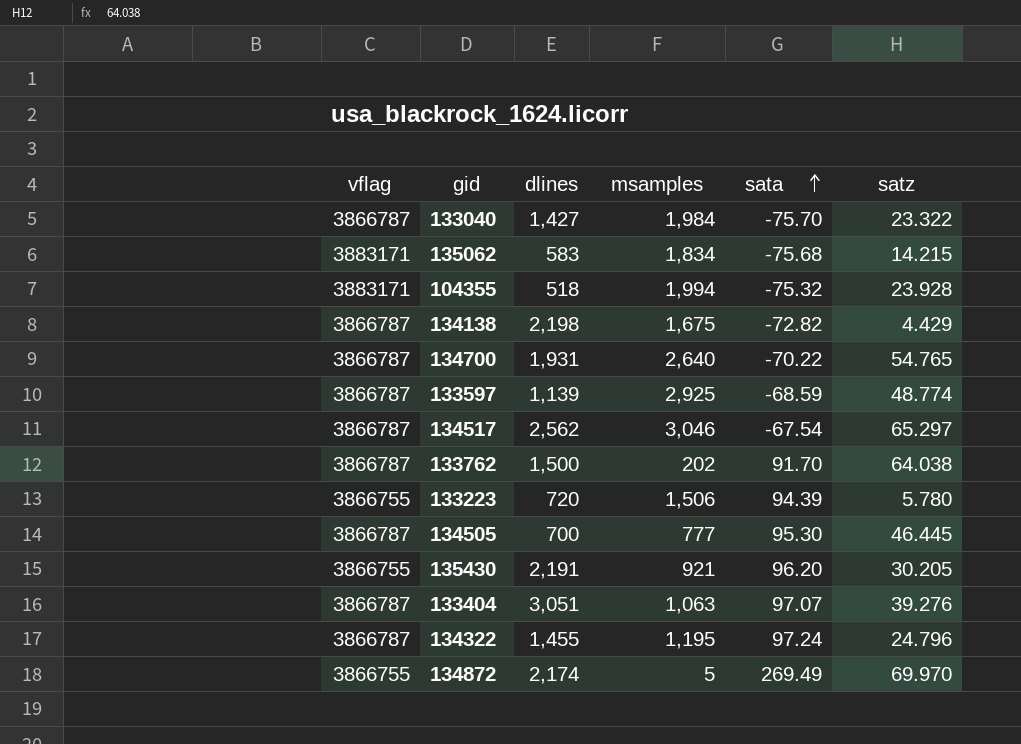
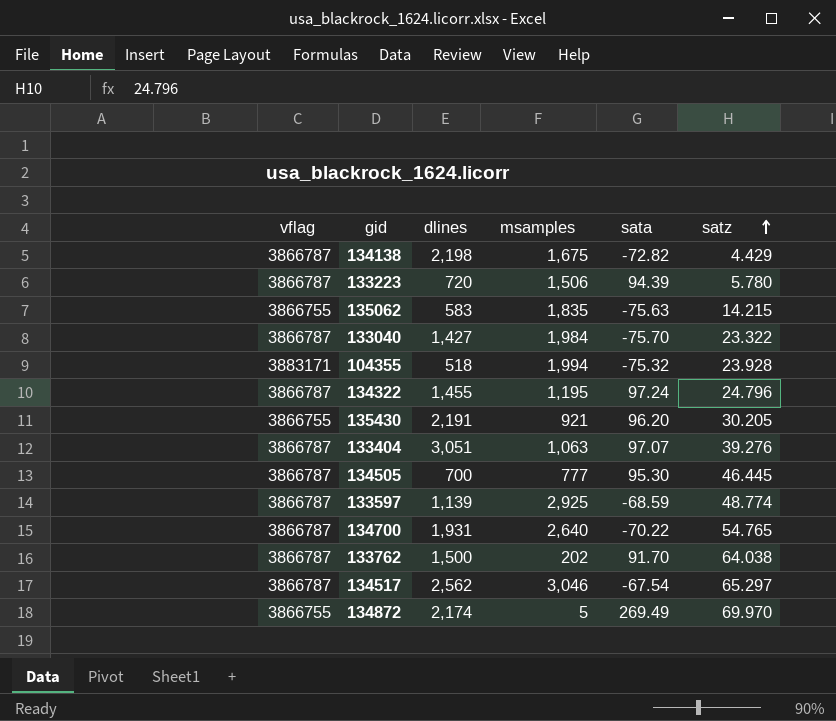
row order: sata ascending -> satz ascending
133223 | vflag: 3866755 -> 3866787
135062 | vflag: 3883171 -> 3866755
135062 | msamples: 1,834 -> 1,835
135062 | sata: -75.68 -> -75.63

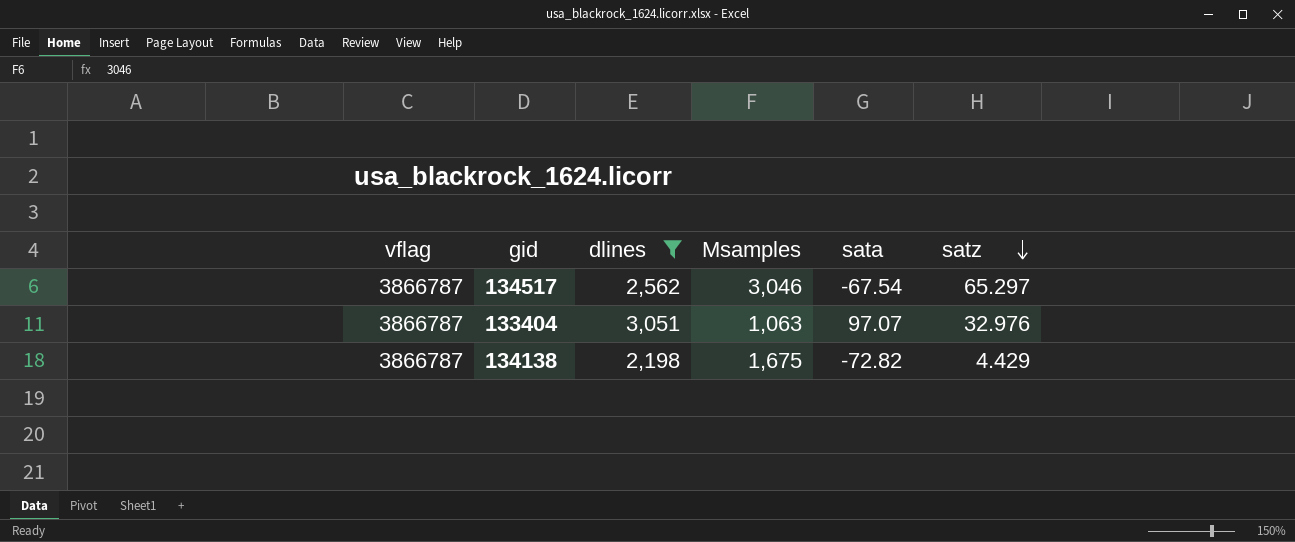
filter: none -> dlines >= 2,198
row order: satz ascending -> satz descending
column name: msamples -> Msamples
133404 | satz: 39.276 -> 32.976

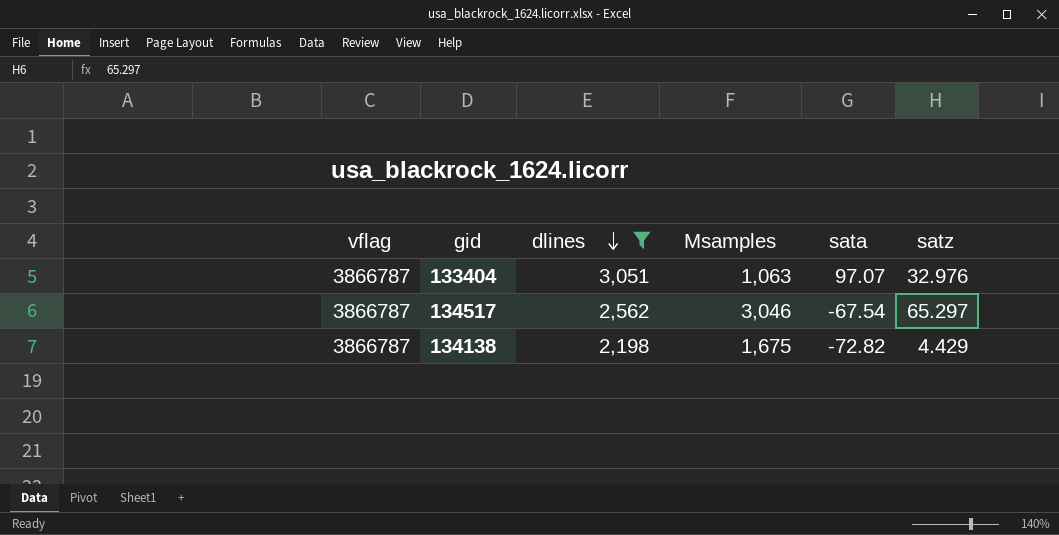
row order: satz descending -> dlines descending

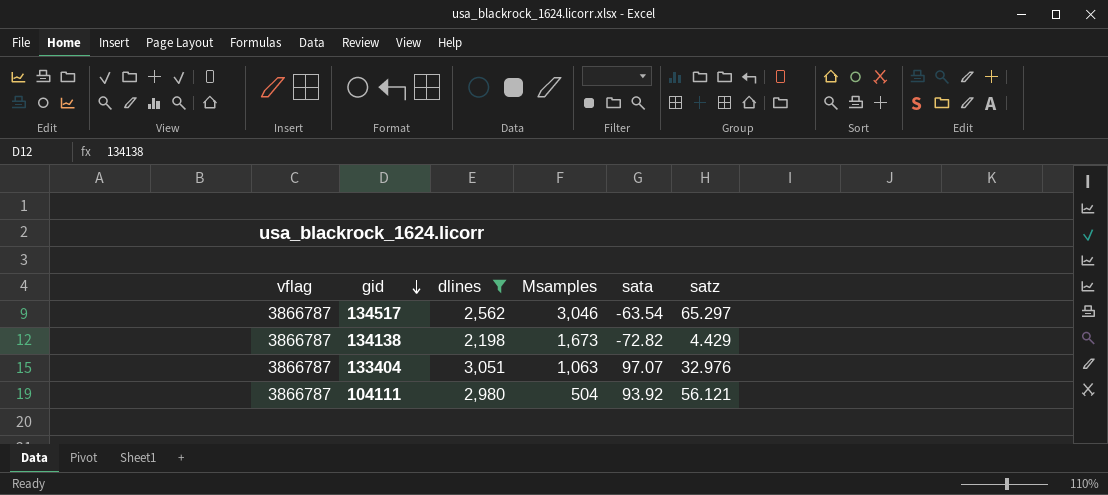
row order: dlines descending -> gid descending
134517 | sata: -67.54 -> -63.54
134138 | Msamples: 1,675 -> 1,673
row 104111: none -> 3866787 | 2,980 | 504 | 93.92 | 56.121

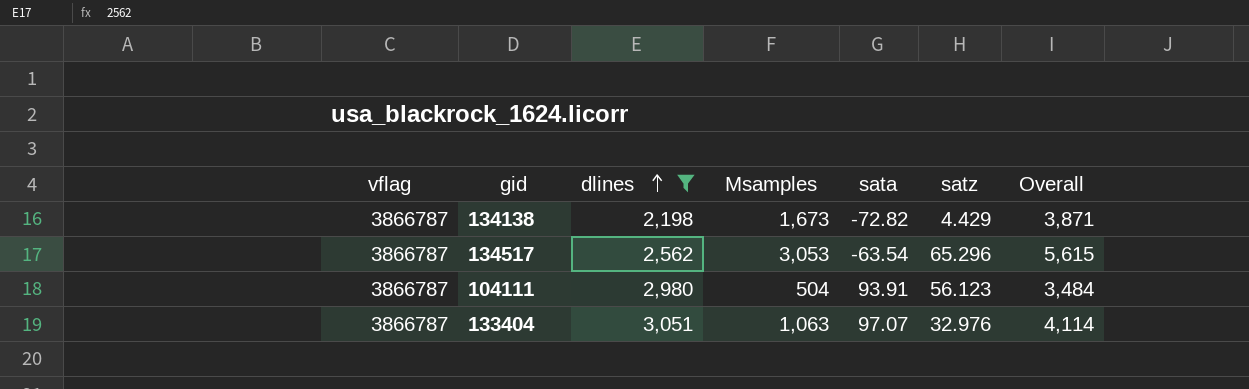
row order: gid descending -> dlines ascending
column Overall | formula: none -> [dlines] + [Msamples]
134517 | Msamples: 3,046 -> 3,053
134517 | satz: 65.297 -> 65.296
104111 | sata: 93.92 -> 93.91
104111 | satz: 56.121 -> 56.123

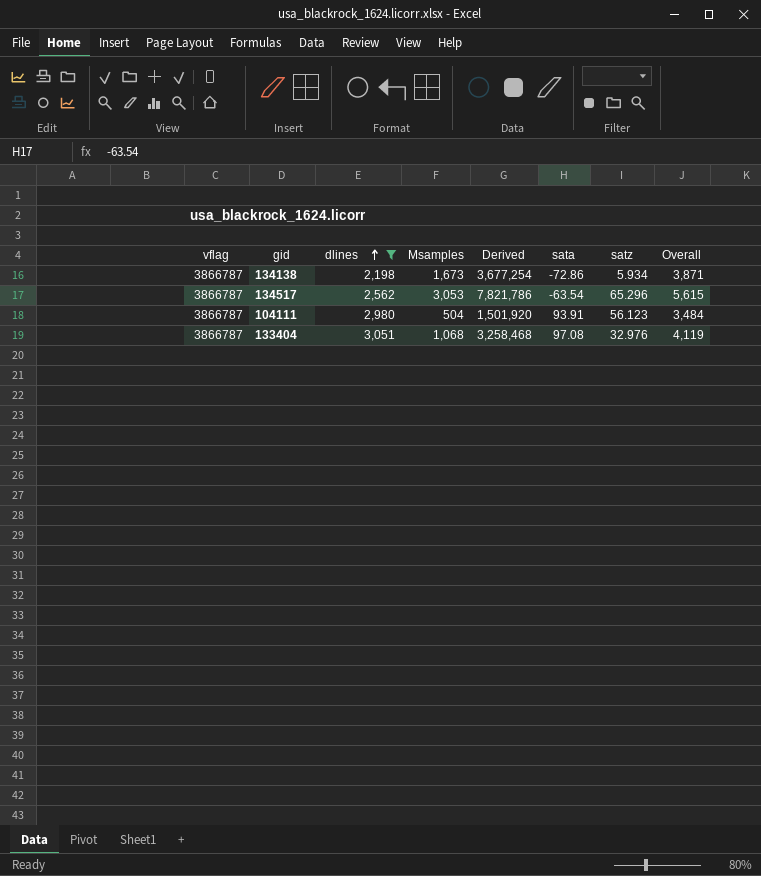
column Derived | formula: none -> [dlines] * [Msamples]
134138 | sata: -72.82 -> -72.86
134138 | satz: 4.429 -> 5.934
133404 | Msamples: 1,063 -> 1,068
133404 | sata: 97.07 -> 97.08
133404 | Overall: 4,114 -> 4,119

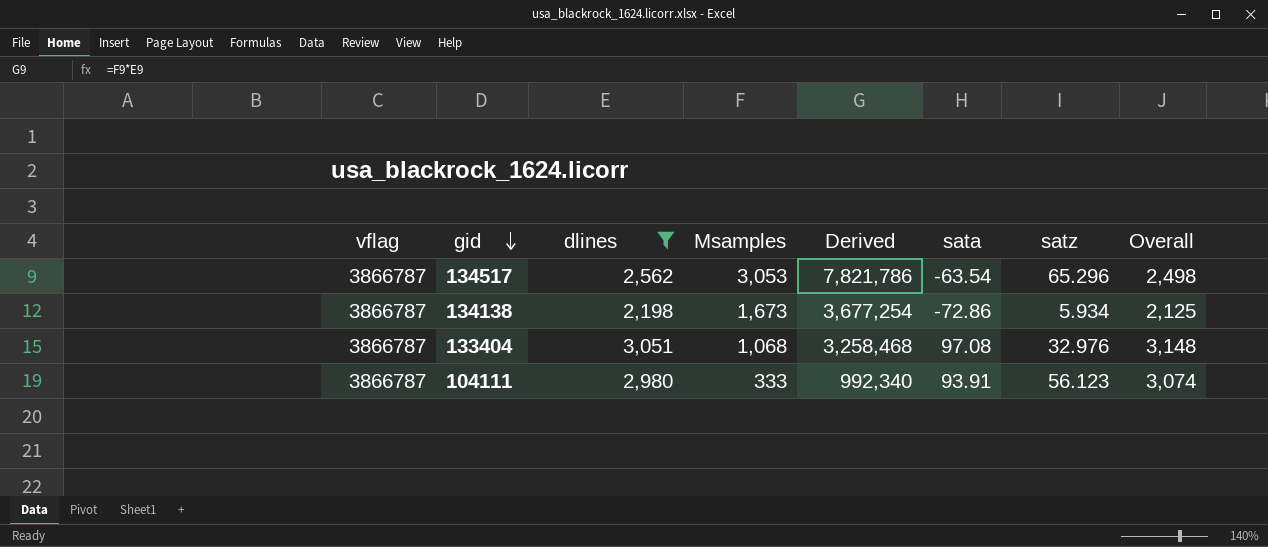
row order: dlines ascending -> gid descending
column Overall | formula: [dlines] + [Msamples] -> [dlines] + [sata]
104111 | Msamples: 504 -> 333
104111 | Derived: 1,501,920 -> 992,340

